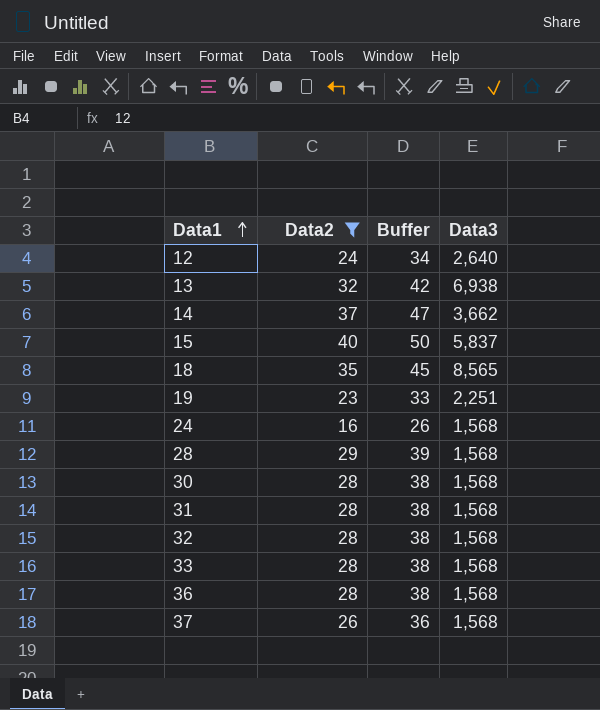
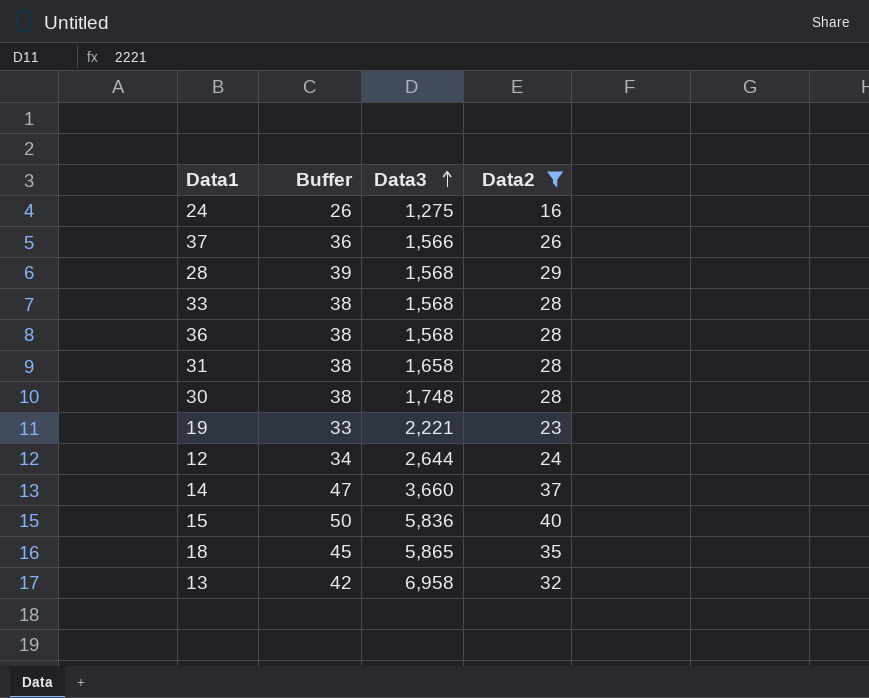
row order: Data1 ascending -> Data3 ascending
column Data2 | position: 2 -> 4
row 32: 28 | 38 | 1,568 -> none
24 | Data3: 1,568 -> 1,275
37 | Data3: 1,568 -> 1,566
31 | Data3: 1,568 -> 1,658
30 | Data3: 1,568 -> 1,748
19 | Data3: 2,251 -> 2,221
12 | Data3: 2,640 -> 2,644
14 | Data3: 3,662 -> 3,660
15 | Data3: 5,837 -> 5,836
18 | Data3: 8,565 -> 5,865
13 | Data3: 6,938 -> 6,958

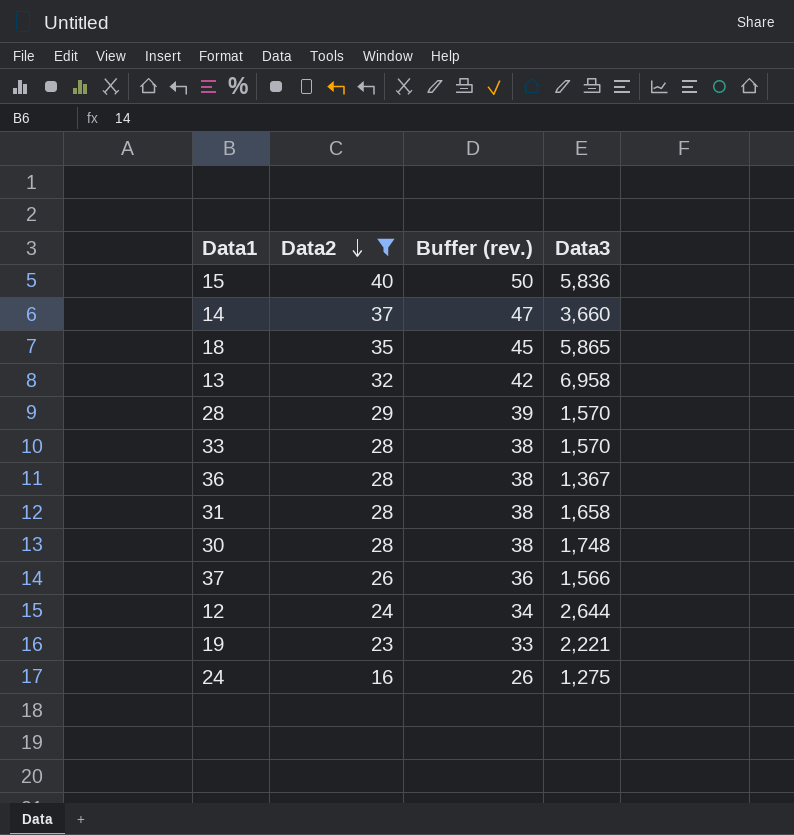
row order: Data3 ascending -> Data2 descending
column Data2 | position: 4 -> 2
column name: Buffer -> Buffer (rev.)
28 | Data3: 1,568 -> 1,570
33 | Data3: 1,568 -> 1,570
36 | Data3: 1,568 -> 1,367

